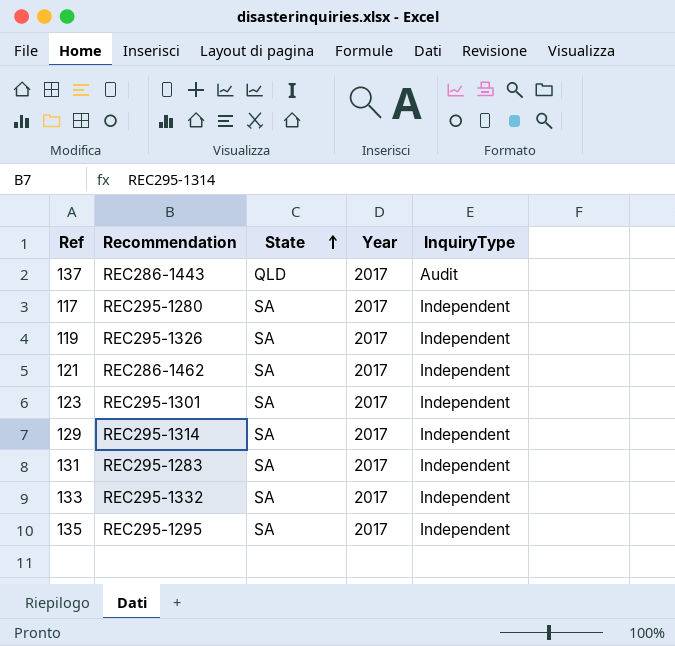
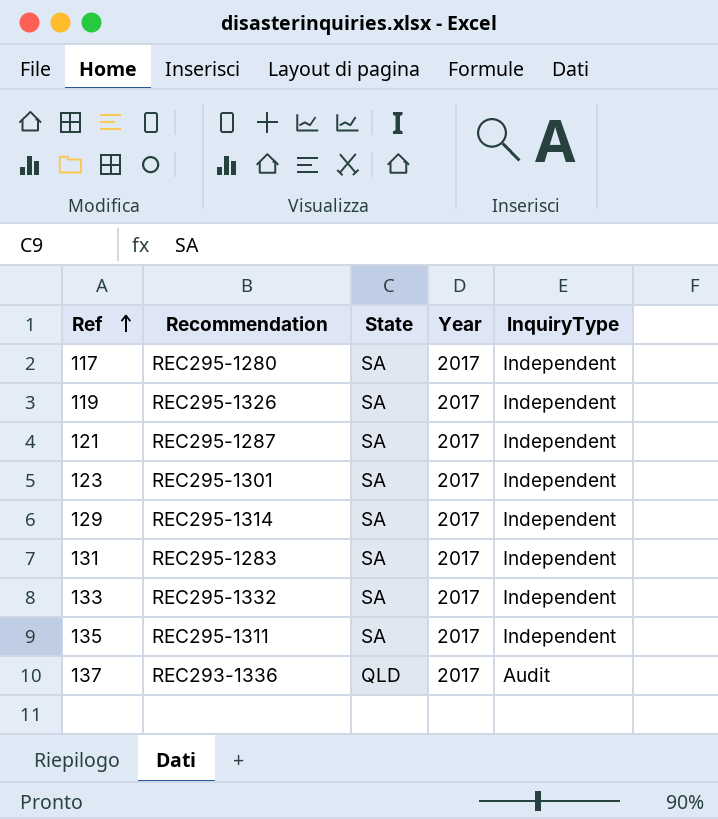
row order: State ascending -> Ref ascending
121 | Recommendation: REC286-1462 -> REC295-1287
135 | Recommendation: REC295-1295 -> REC295-1311
137 | Recommendation: REC286-1443 -> REC293-1336

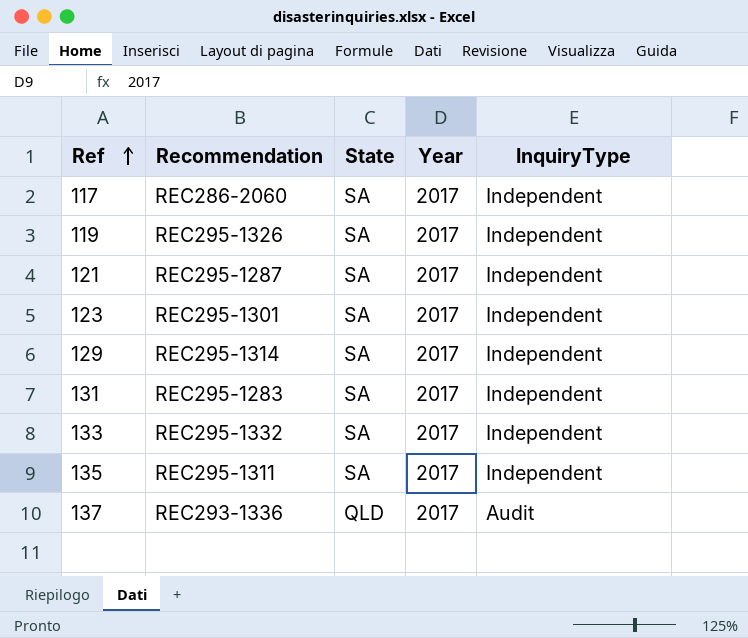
117 | Recommendation: REC295-1280 -> REC286-2060

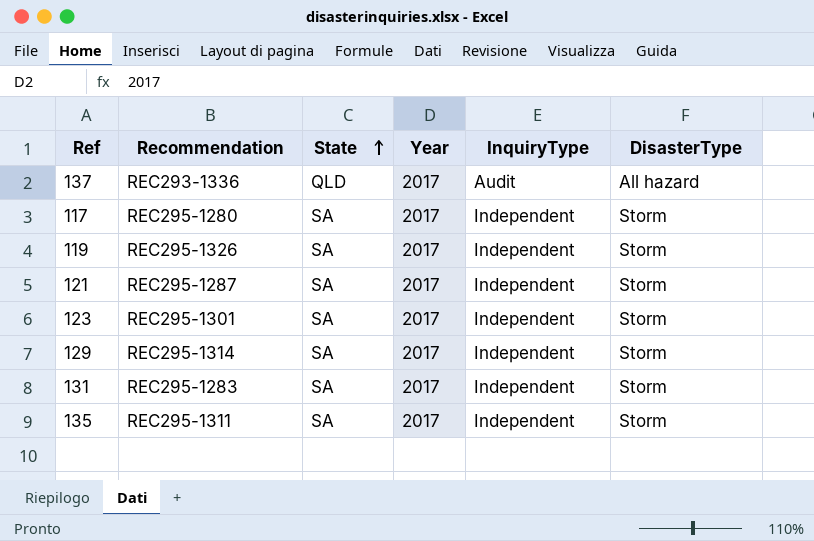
row order: Ref ascending -> State ascending
column DisasterType | position: none -> 6
row 133: REC295-1332 | SA | 2017 | Independent -> none
117 | Recommendation: REC286-2060 -> REC295-1280

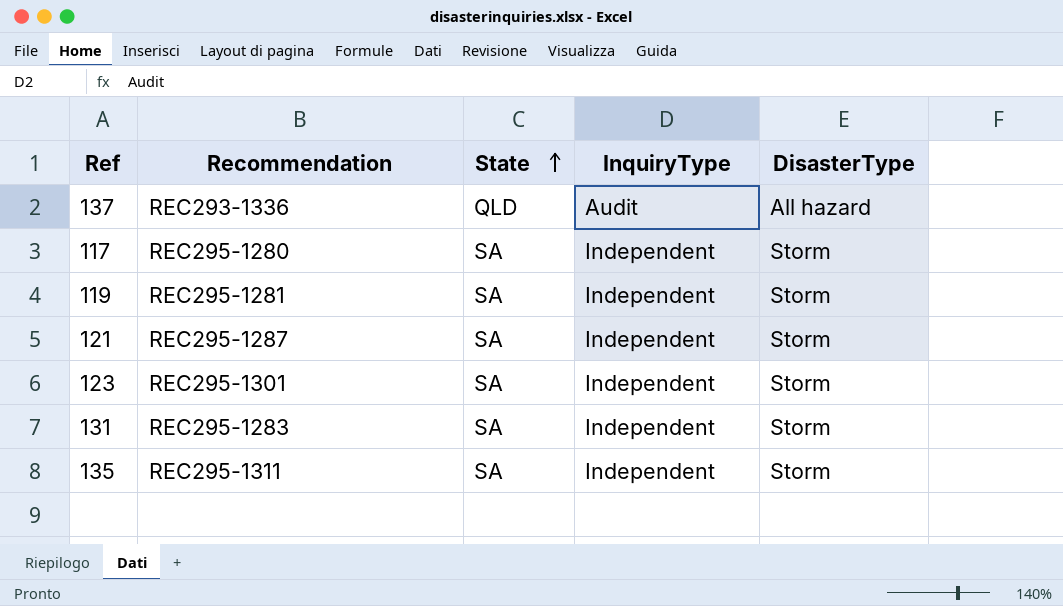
column Year | position: 4 -> none
row 129: REC295-1314 | SA | 2017 | Independent | Storm -> none
119 | Recommendation: REC295-1326 -> REC295-1281

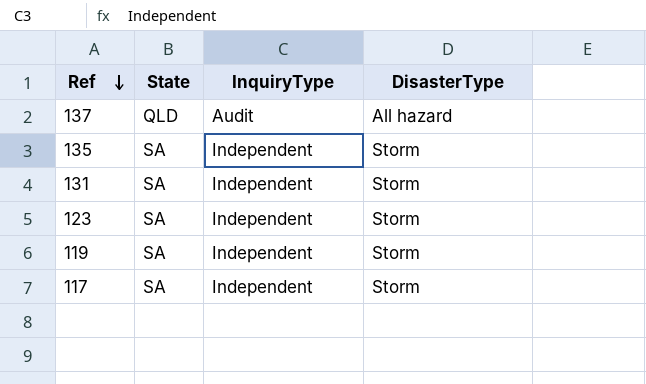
row order: State ascending -> Ref descending
column Recommendation | position: 2 -> none
row 121: REC295-1287 | SA | Independent | Storm -> none

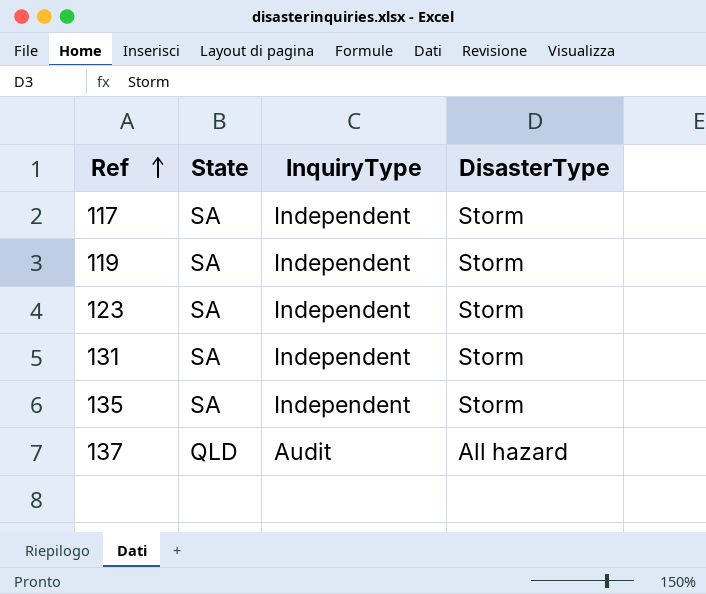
row order: Ref descending -> Ref ascending

